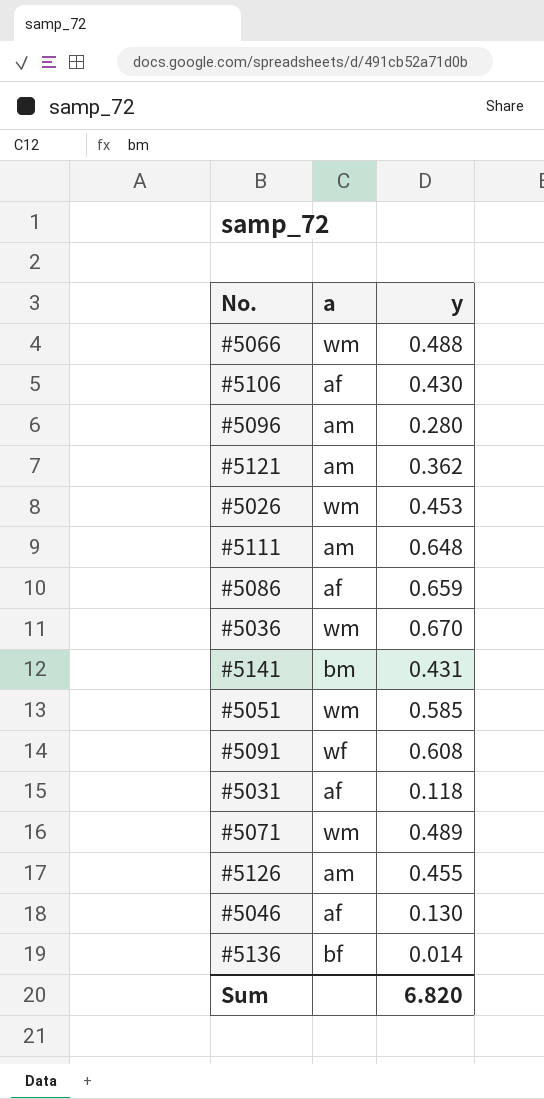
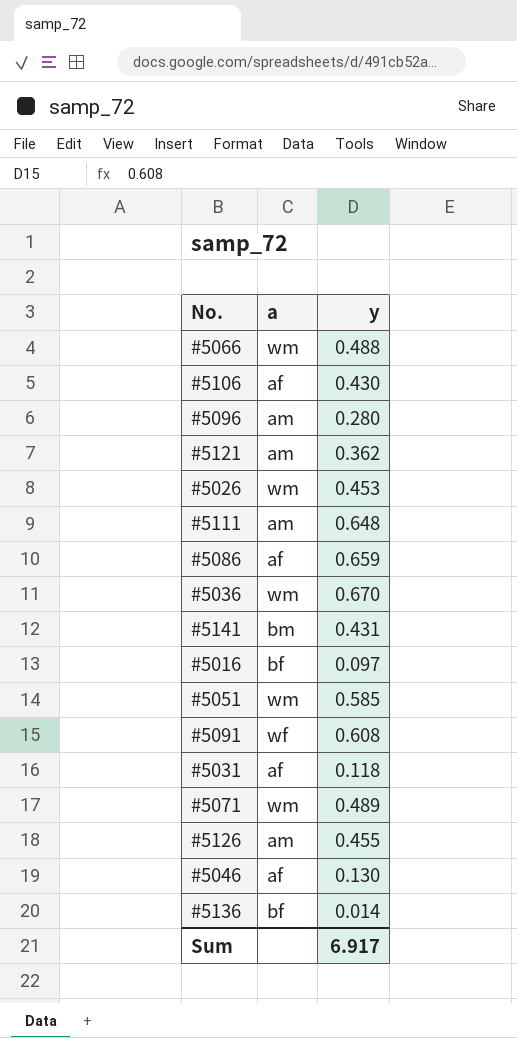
row #5016: none -> bf | 0.097
Sum | y: 6.820 -> 6.917

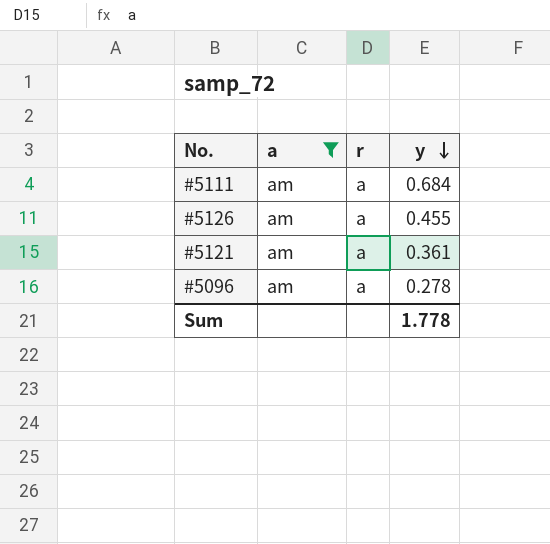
filter: none -> a = am
row order: none -> y descending
column r | position: none -> 3
#5111 | y: 0.648 -> 0.684
#5121 | y: 0.362 -> 0.361
#5096 | y: 0.280 -> 0.278
Sum | y: 6.917 -> 1.778

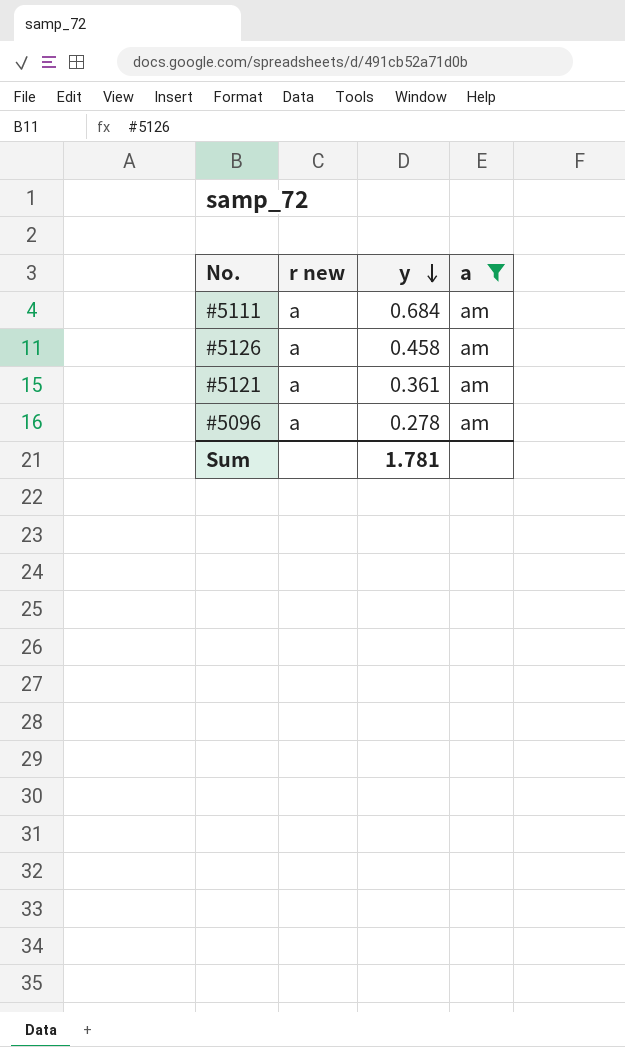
column name: r -> r new
column a | position: 2 -> 4
#5126 | y: 0.455 -> 0.458
Sum | y: 1.778 -> 1.781

